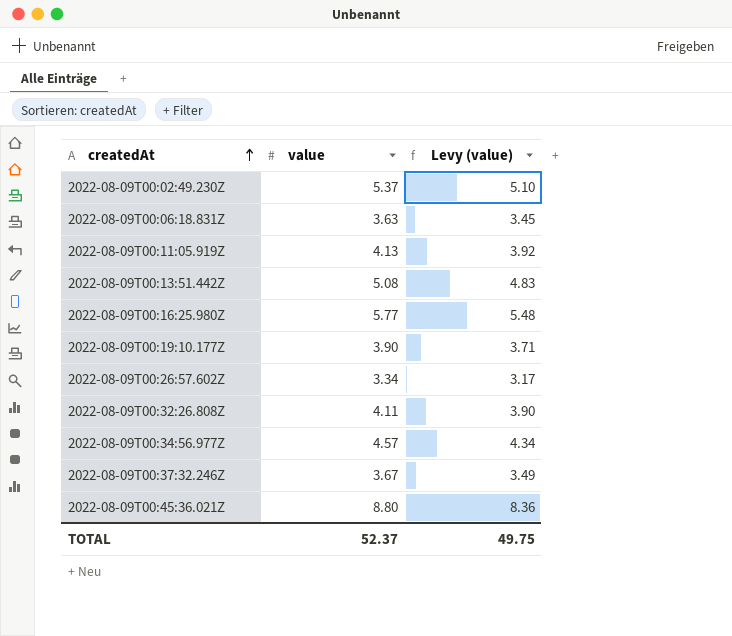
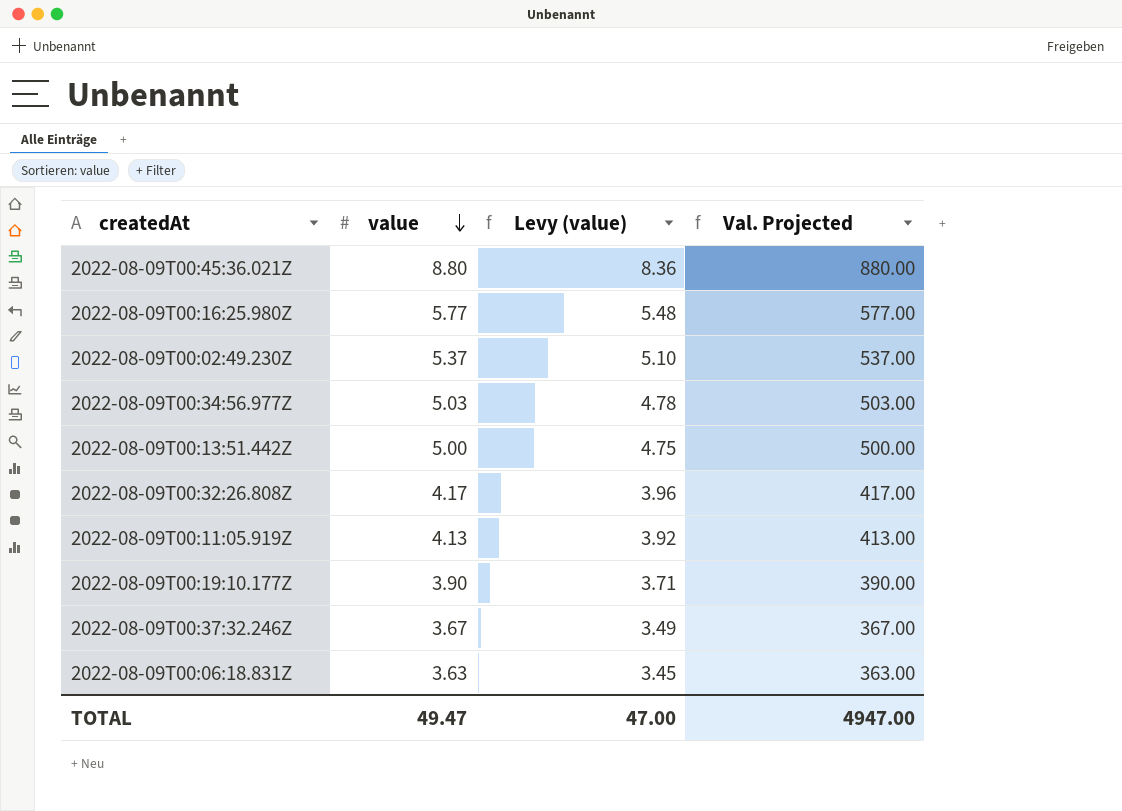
row order: createdAt ascending -> value descending
column Val. Projected | formula: none -> [value] * 100
row 2022-08-09T00:26:57.602Z: 3.34 | 3.17 -> none
2022-08-09T00:34:56.977Z | value: 4.57 -> 5.03
2022-08-09T00:34:56.977Z | Levy (value): 4.34 -> 4.78
2022-08-09T00:13:51.442Z | value: 5.08 -> 5.00
2022-08-09T00:13:51.442Z | Levy (value): 4.83 -> 4.75
2022-08-09T00:32:26.808Z | value: 4.11 -> 4.17
2022-08-09T00:32:26.808Z | Levy (value): 3.90 -> 3.96
TOTAL | value: 52.37 -> 49.47
TOTAL | Levy (value): 49.75 -> 47.00

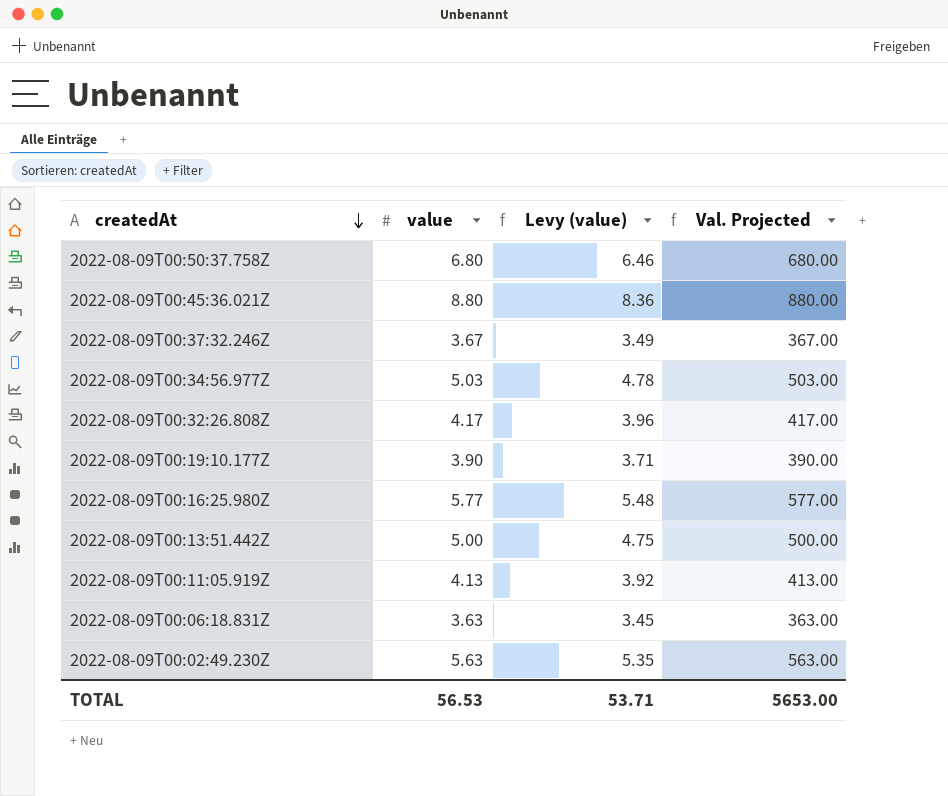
row order: value descending -> createdAt descending
row 2022-08-09T00:50:37.758Z: none -> 6.80 | 6.46 | 680.00
2022-08-09T00:02:49.230Z | value: 5.37 -> 5.63
2022-08-09T00:02:49.230Z | Levy (value): 5.10 -> 5.35
2022-08-09T00:02:49.230Z | Val. Projected: 537.00 -> 563.00
TOTAL | value: 49.47 -> 56.53
TOTAL | Levy (value): 47.00 -> 53.71
TOTAL | Val. Projected: 4947.00 -> 5653.00

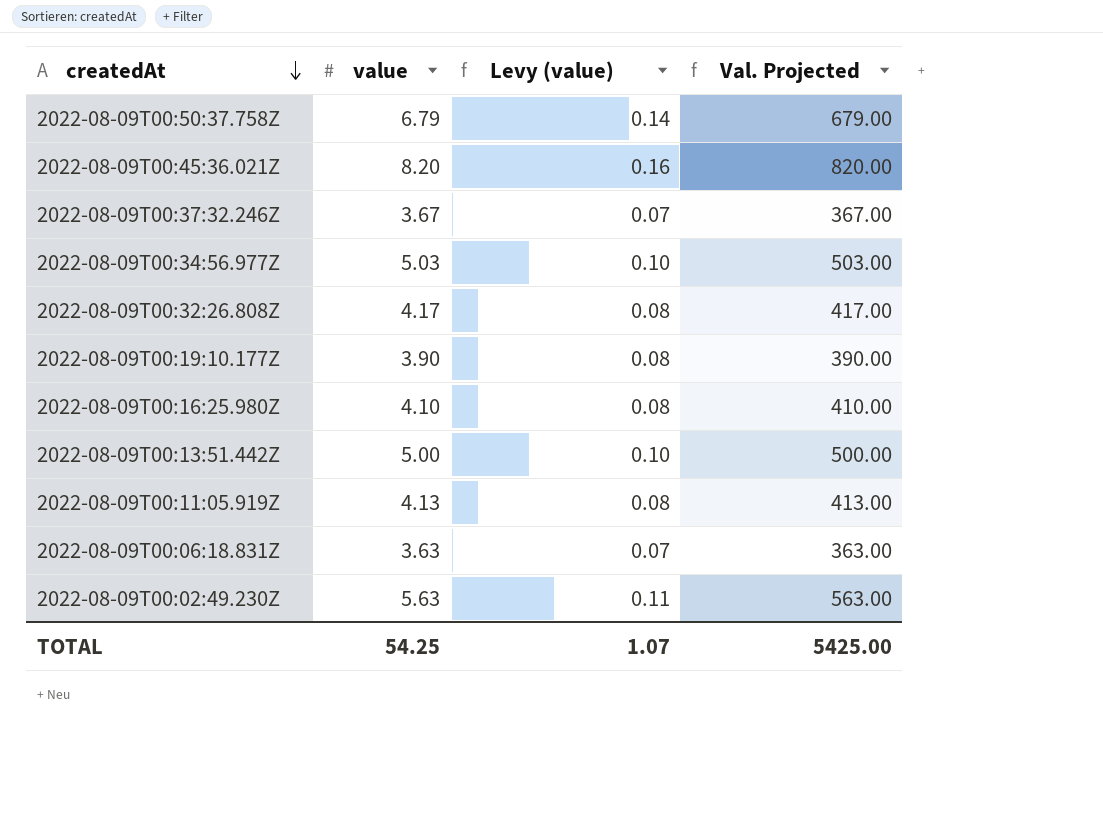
column Levy (value) | formula: [value] * 0.95 -> [value] * 0.02
2022-08-09T00:50:37.758Z | value: 6.80 -> 6.79
2022-08-09T00:50:37.758Z | Val. Projected: 680.00 -> 679.00
2022-08-09T00:45:36.021Z | value: 8.80 -> 8.20
2022-08-09T00:45:36.021Z | Val. Projected: 880.00 -> 820.00
2022-08-09T00:16:25.980Z | value: 5.77 -> 4.10
2022-08-09T00:16:25.980Z | Val. Projected: 577.00 -> 410.00
TOTAL | value: 56.53 -> 54.25
TOTAL | Levy (value): 53.71 -> 1.07
TOTAL | Val. Projected: 5653.00 -> 5425.00

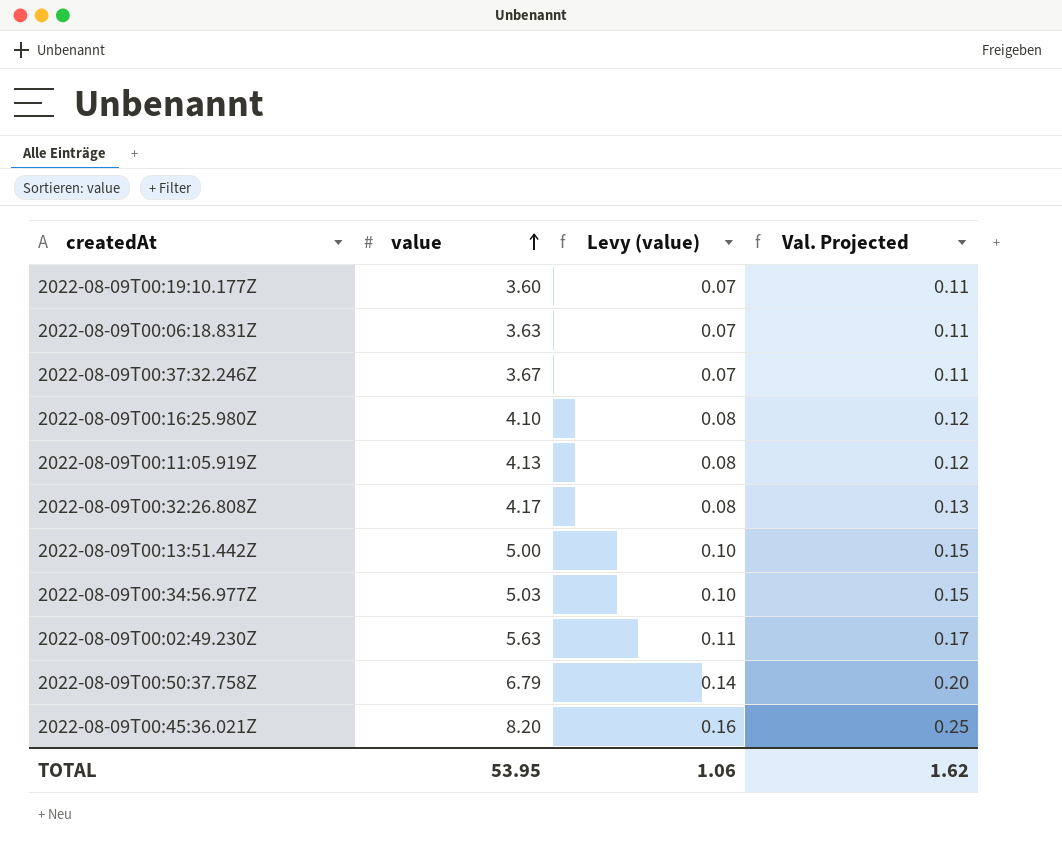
row order: createdAt descending -> value ascending
column Val. Projected | formula: [value] * 100 -> [value] * 0.03
2022-08-09T00:19:10.177Z | value: 3.90 -> 3.60
2022-08-09T00:19:10.177Z | Levy (value): 0.08 -> 0.07
TOTAL | value: 54.25 -> 53.95
TOTAL | Levy (value): 1.07 -> 1.06
TOTAL | Val. Projected: 5425.00 -> 1.62

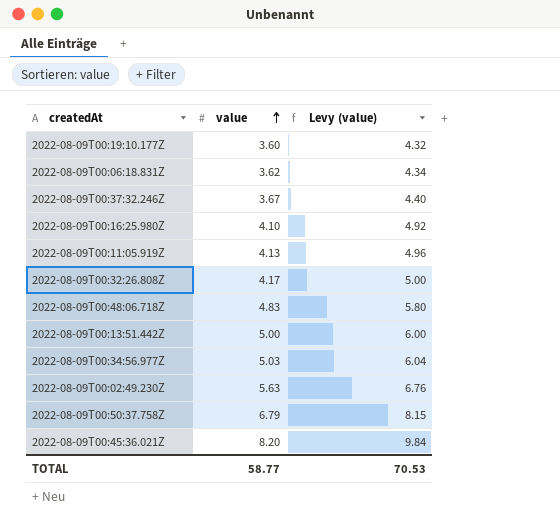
column Val. Projected | formula: [value] * 0.03 -> none
column Levy (value) | formula: [value] * 0.02 -> [value] * 1.2
2022-08-09T00:06:18.831Z | value: 3.63 -> 3.62
row 2022-08-09T00:48:06.718Z: none -> 4.83 | 5.80
TOTAL | value: 53.95 -> 58.77
TOTAL | Levy (value): 1.06 -> 70.53

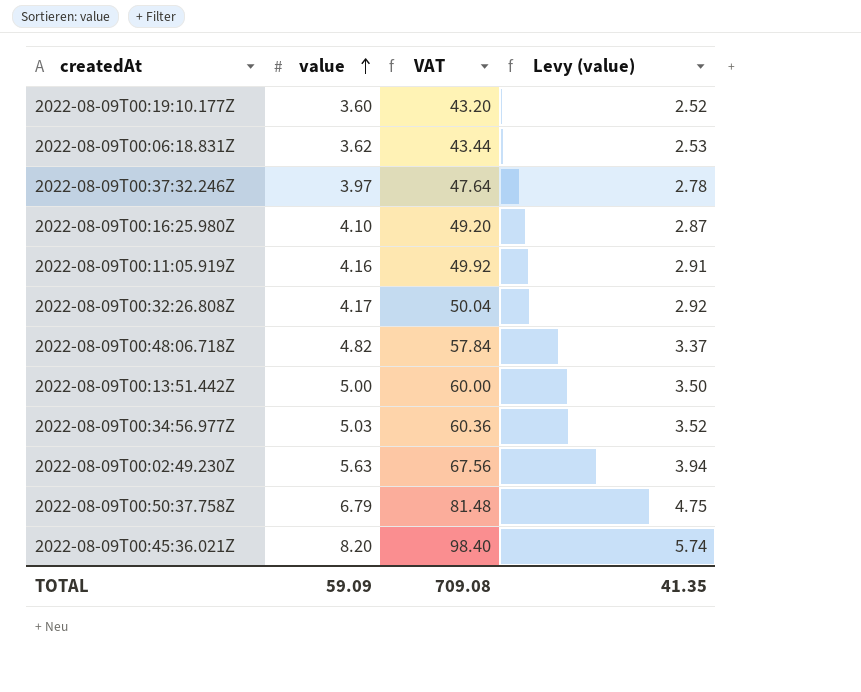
column VAT | formula: none -> [value] * 12
column Levy (value) | formula: [value] * 1.2 -> [value] * 0.7
2022-08-09T00:37:32.246Z | value: 3.67 -> 3.97
2022-08-09T00:11:05.919Z | value: 4.13 -> 4.16
2022-08-09T00:48:06.718Z | value: 4.83 -> 4.82
TOTAL | value: 58.77 -> 59.09
TOTAL | Levy (value): 70.53 -> 41.35

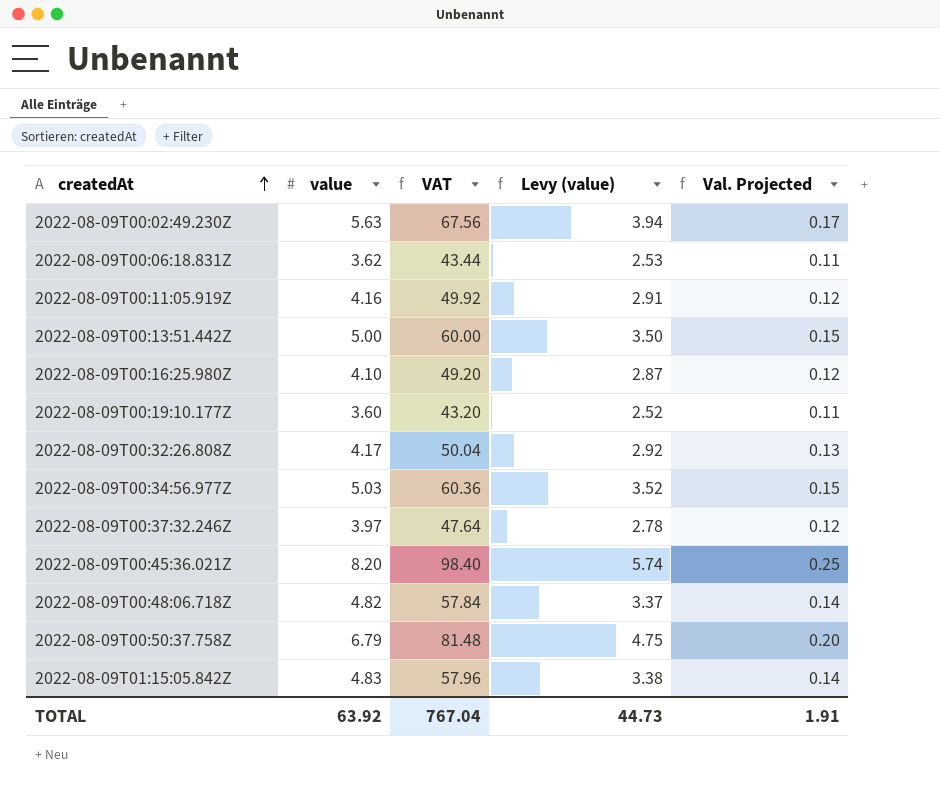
row order: value ascending -> createdAt ascending
column Val. Projected | formula: none -> [value] * 0.03
row 2022-08-09T01:15:05.842Z: none -> 4.83 | 57.96 | 3.38 | 0.14
TOTAL | value: 59.09 -> 63.92
TOTAL | VAT: 709.08 -> 767.04
TOTAL | Levy (value): 41.35 -> 44.73

